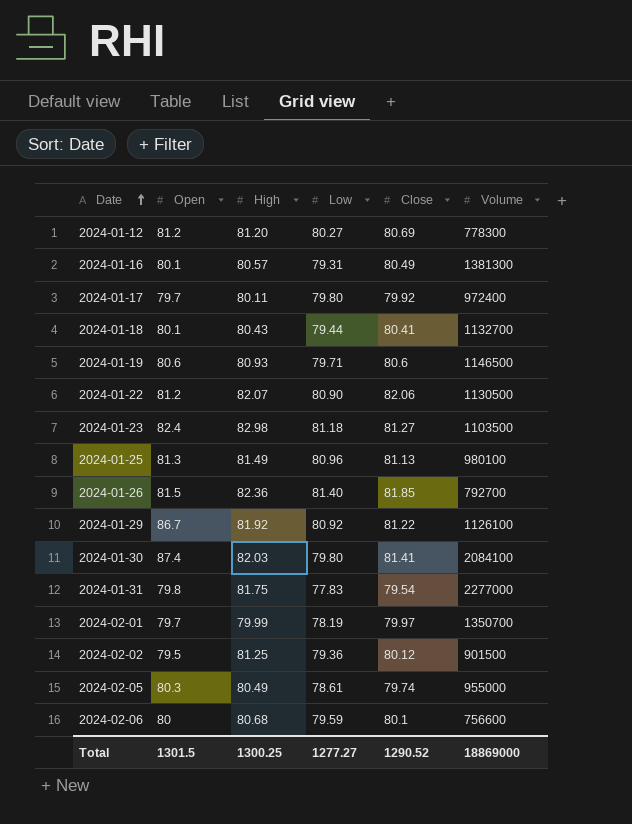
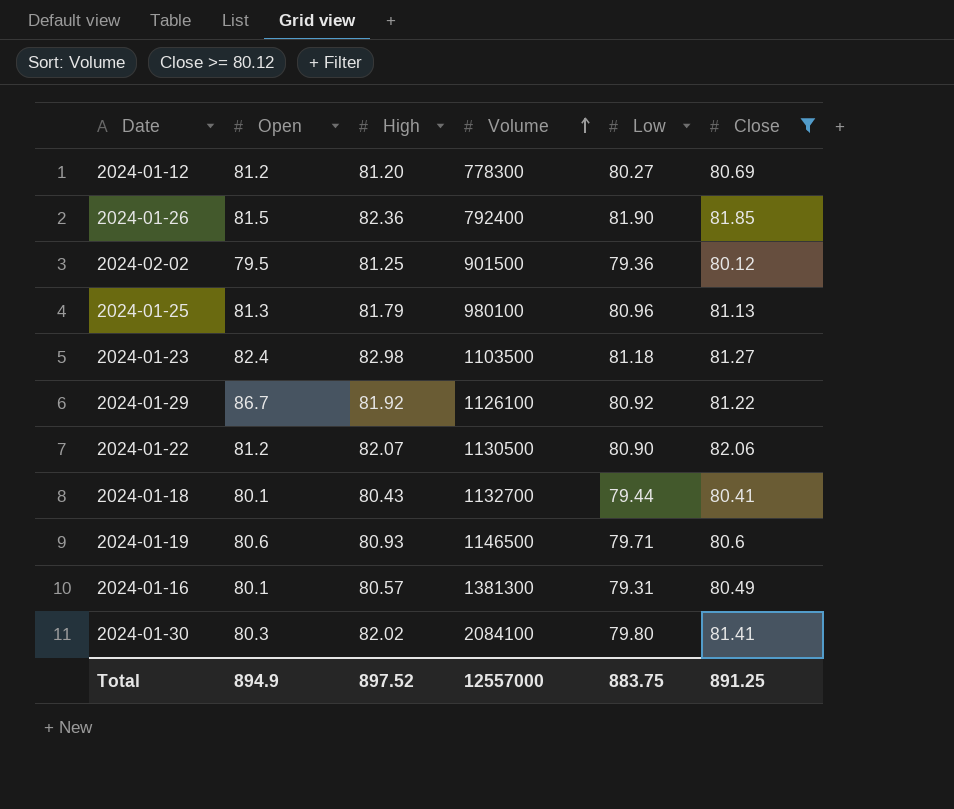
filter: none -> Close >= 80.12
row order: Date ascending -> Volume ascending
column Volume | position: 6 -> 4
2024-01-26 | Volume: 792700 -> 792400
2024-01-26 | Low: 81.40 -> 81.90
2024-01-25 | High: 81.49 -> 81.79
2024-01-30 | Open: 87.4 -> 80.3
2024-01-30 | High: 82.03 -> 82.02
Total | Open: 1301.5 -> 894.9
Total | High: 1300.25 -> 897.52
Total | Volume: 18869000 -> 12557000
Total | Low: 1277.27 -> 883.75
Total | Close: 1290.52 -> 891.25

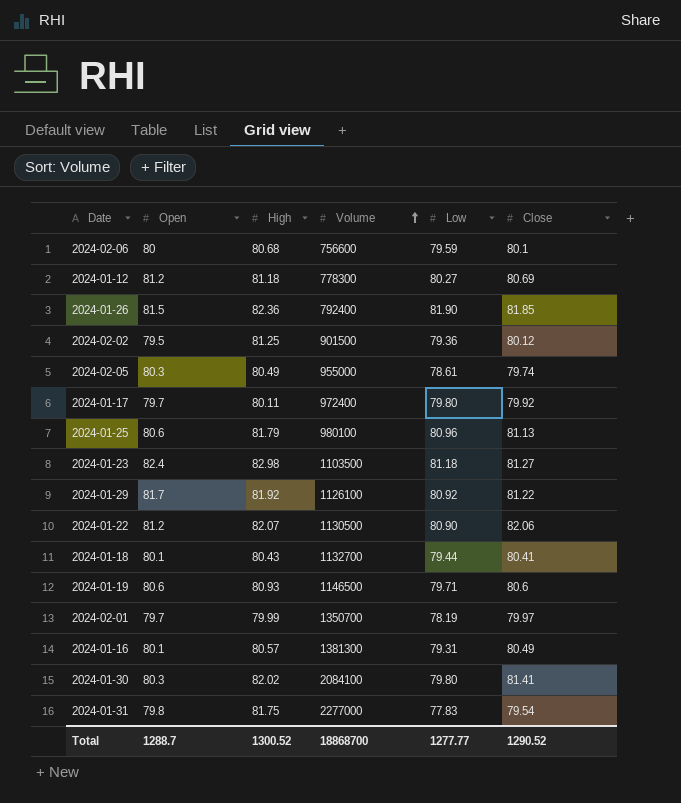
filter: Close >= 80.12 -> none
2024-01-12 | High: 81.20 -> 81.18
2024-01-25 | Open: 81.3 -> 80.6
2024-01-29 | Open: 86.7 -> 81.7
Total | Open: 894.9 -> 1288.7
Total | High: 897.52 -> 1300.52
Total | Volume: 12557000 -> 18868700
Total | Low: 883.75 -> 1277.77
Total | Close: 891.25 -> 1290.52

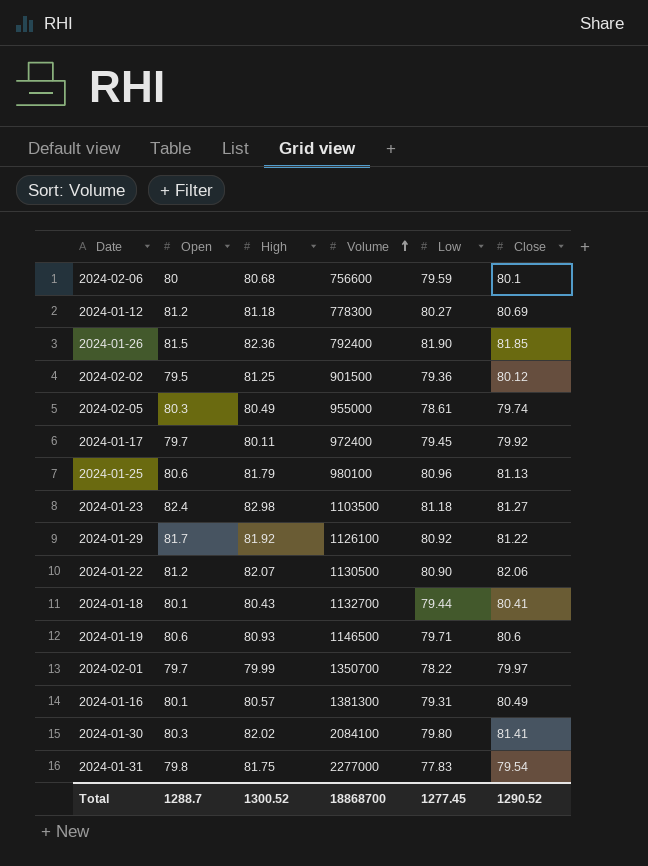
2024-01-17 | Low: 79.80 -> 79.45
2024-02-01 | Low: 78.19 -> 78.22
Total | Low: 1277.77 -> 1277.45

